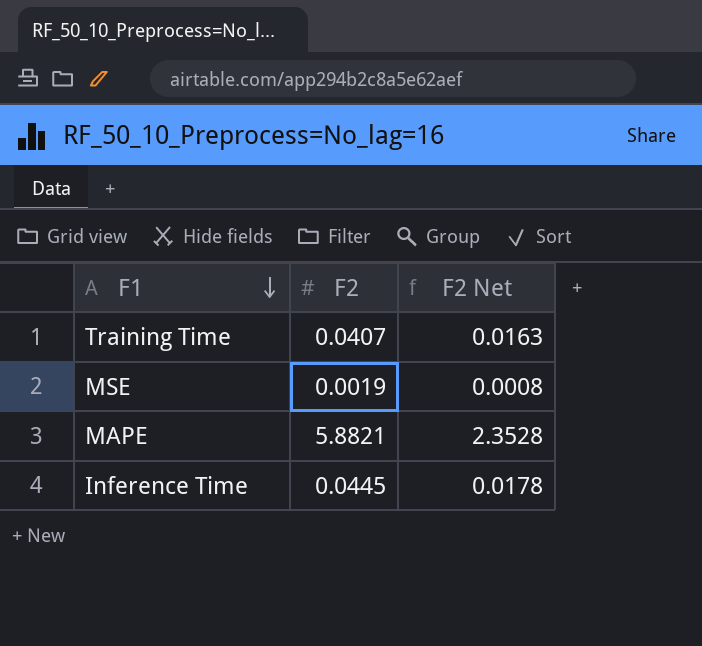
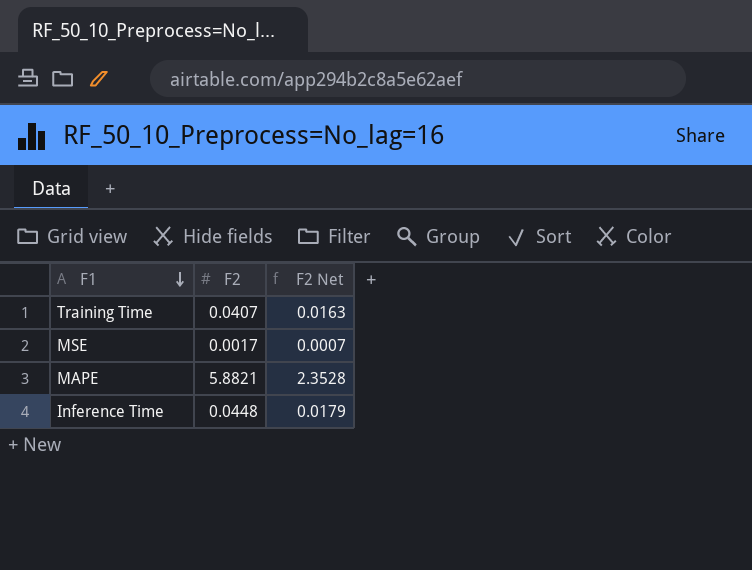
MSE | F2: 0.0019 -> 0.0017
MSE | F2 Net: 0.0008 -> 0.0007
Inference Time | F2: 0.0445 -> 0.0448
Inference Time | F2 Net: 0.0178 -> 0.0179

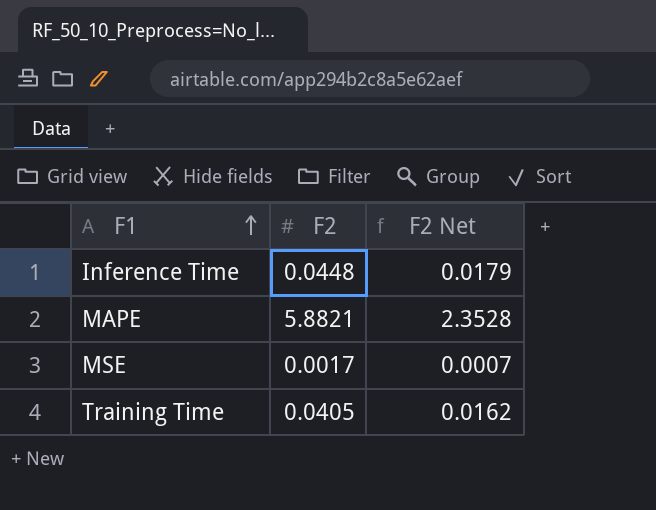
row order: F1 descending -> F1 ascending
Training Time | F2: 0.0407 -> 0.0405
Training Time | F2 Net: 0.0163 -> 0.0162

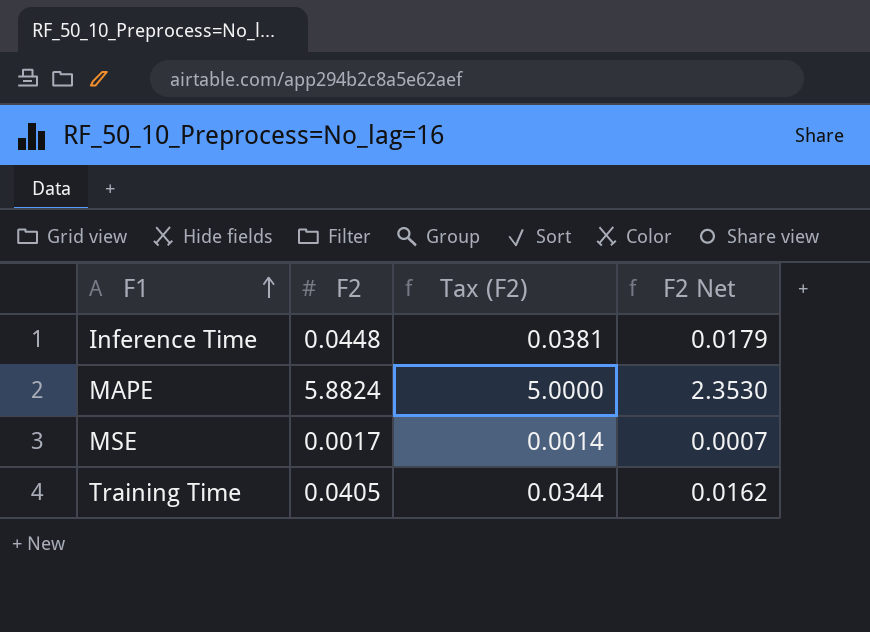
column Tax (F2) | formula: none -> [F2] * 0.85
MAPE | F2: 5.8821 -> 5.8824
MAPE | F2 Net: 2.3528 -> 2.3530

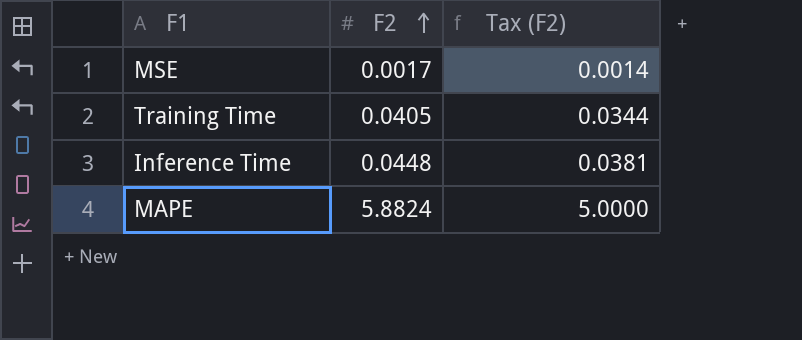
row order: F1 ascending -> F2 ascending
column F2 Net | formula: [F2] * 0.4 -> none

